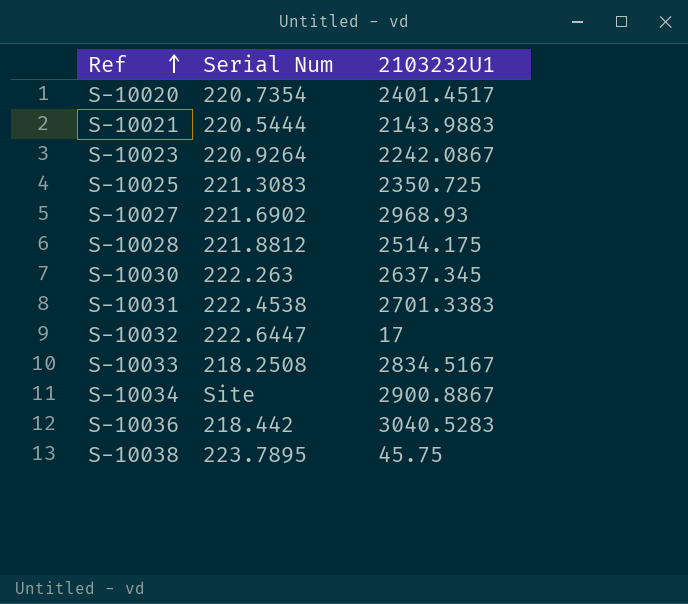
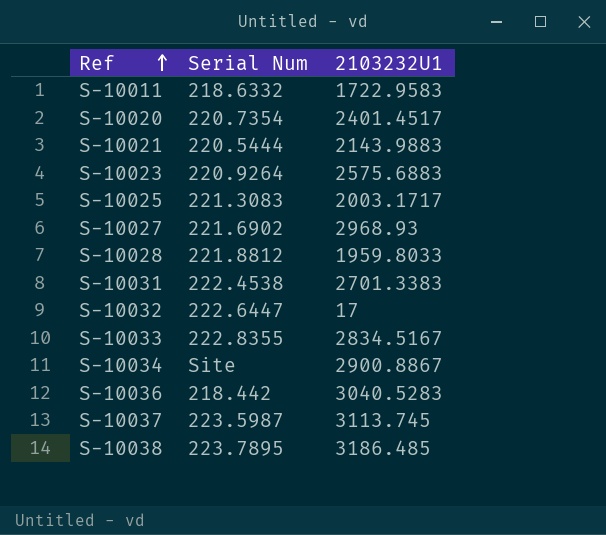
row S-10030: 222.263 | 2637.345 -> none
row S-10011: none -> 218.6332 | 1722.9583
S-10023 | 2103232U1: 2242.0867 -> 2575.6883
S-10025 | 2103232U1: 2350.725 -> 2003.1717
S-10028 | 2103232U1: 2514.175 -> 1959.8033
S-10033 | Serial Num: 218.2508 -> 222.8355
row S-10037: none -> 223.5987 | 3113.745
S-10038 | 2103232U1: 45.75 -> 3186.485

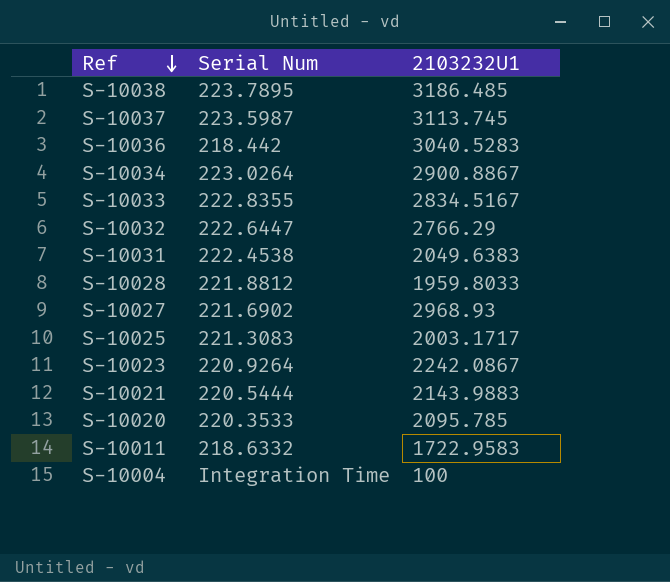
row order: Ref ascending -> Ref descending
S-10034 | Serial Num: Site -> 223.0264
S-10032 | 2103232U1: 17 -> 2766.29
S-10031 | 2103232U1: 2701.3383 -> 2049.6383
S-10023 | 2103232U1: 2575.6883 -> 2242.0867
S-10020 | Serial Num: 220.7354 -> 220.3533
S-10020 | 2103232U1: 2401.4517 -> 2095.785
row S-10004: none -> Integration Time | 100

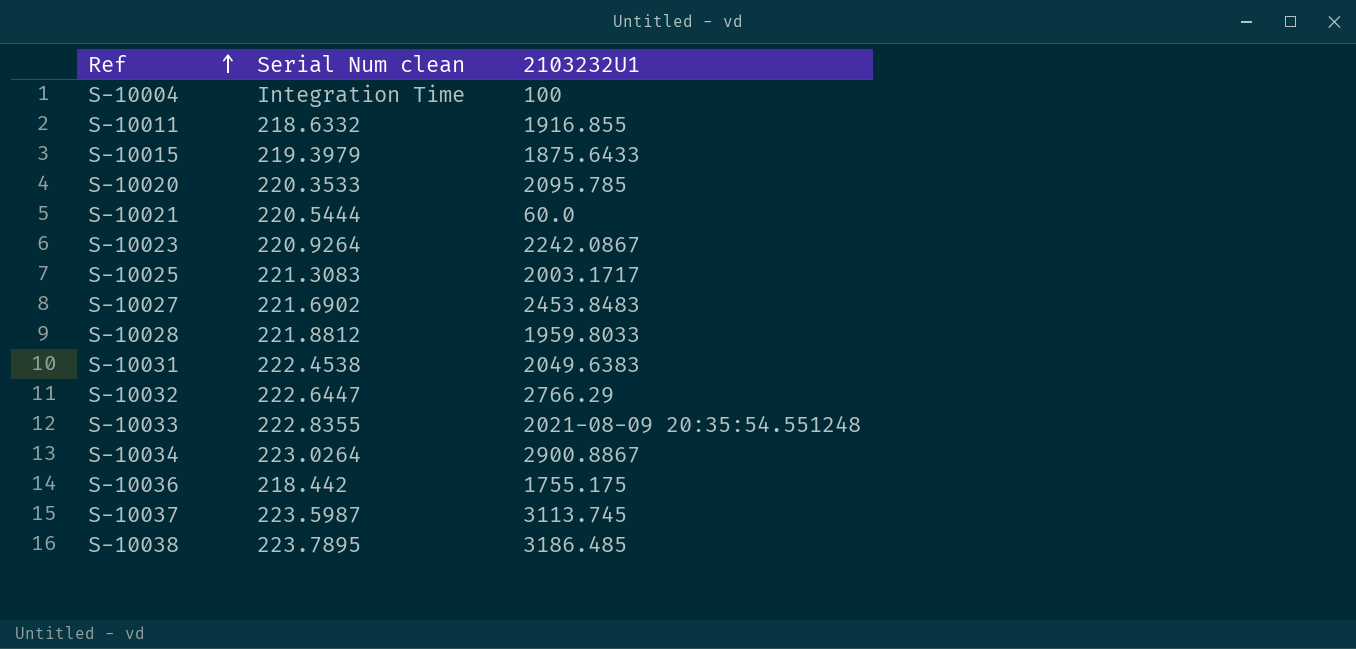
row order: Ref descending -> Ref ascending
column name: Serial Num -> Serial Num clean
S-10011 | 2103232U1: 1722.9583 -> 1916.855
row S-10015: none -> 219.3979 | 1875.6433
S-10021 | 2103232U1: 2143.9883 -> 60.0
S-10027 | 2103232U1: 2968.93 -> 2453.8483
S-10033 | 2103232U1: 2834.5167 -> 2021-08-09 20:35:54.551248
S-10036 | 2103232U1: 3040.5283 -> 1755.175

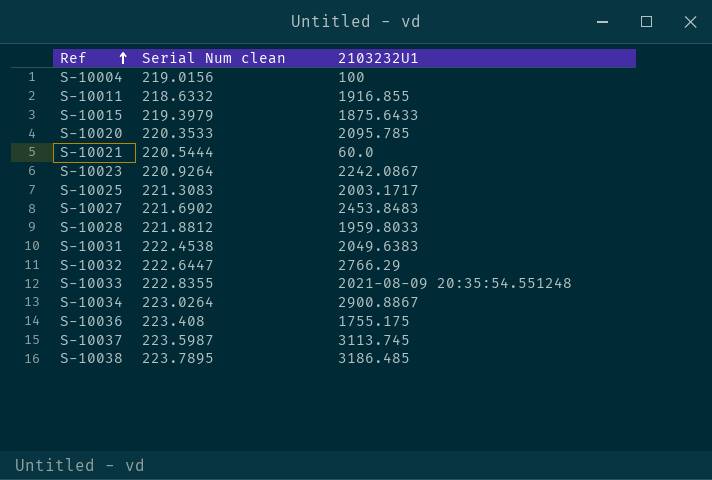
S-10004 | Serial Num clean: Integration Time -> 219.0156
S-10036 | Serial Num clean: 218.442 -> 223.408

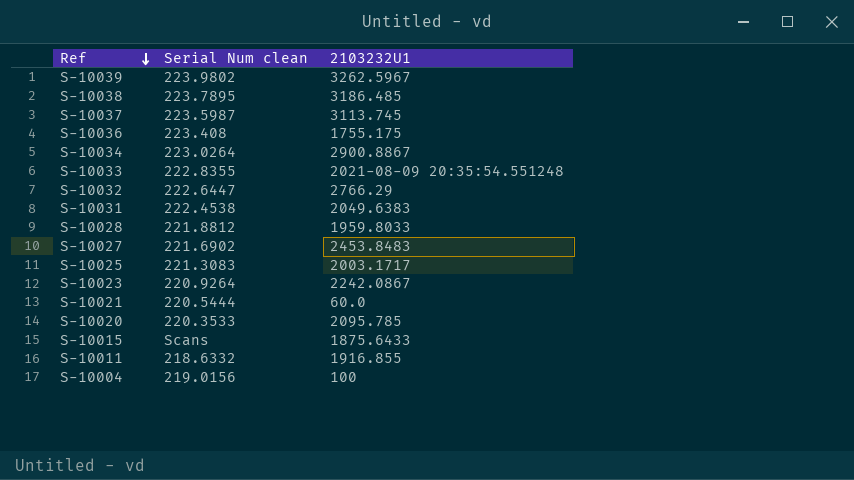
row order: Ref ascending -> Ref descending
row S-10039: none -> 223.9802 | 3262.5967
S-10015 | Serial Num clean: 219.3979 -> Scans

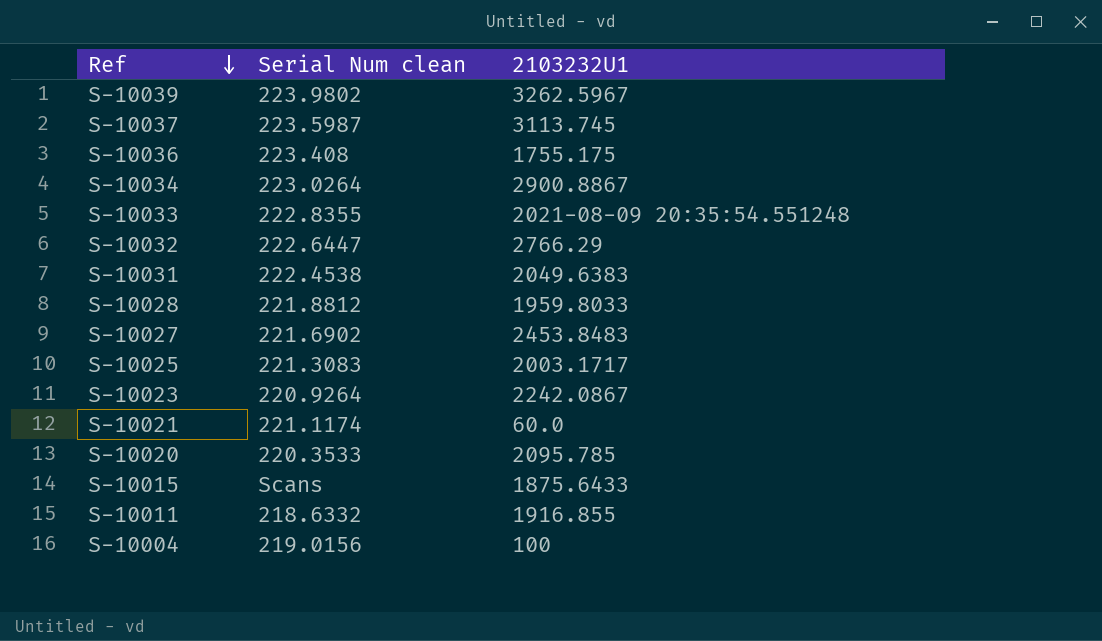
row S-10038: 223.7895 | 3186.485 -> none
S-10021 | Serial Num clean: 220.5444 -> 221.1174

